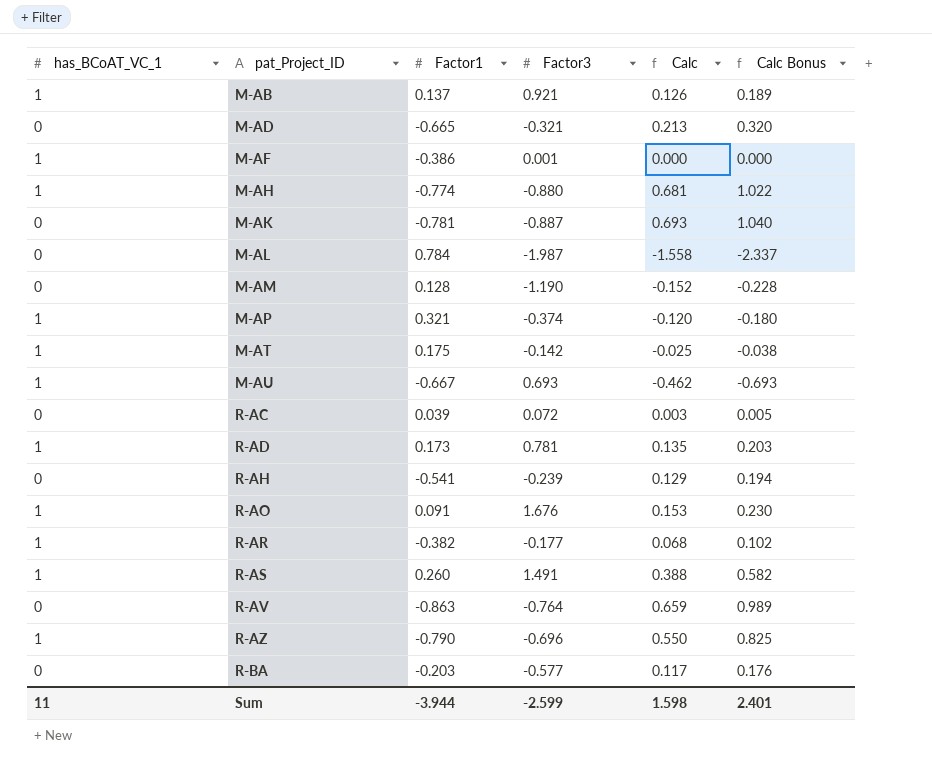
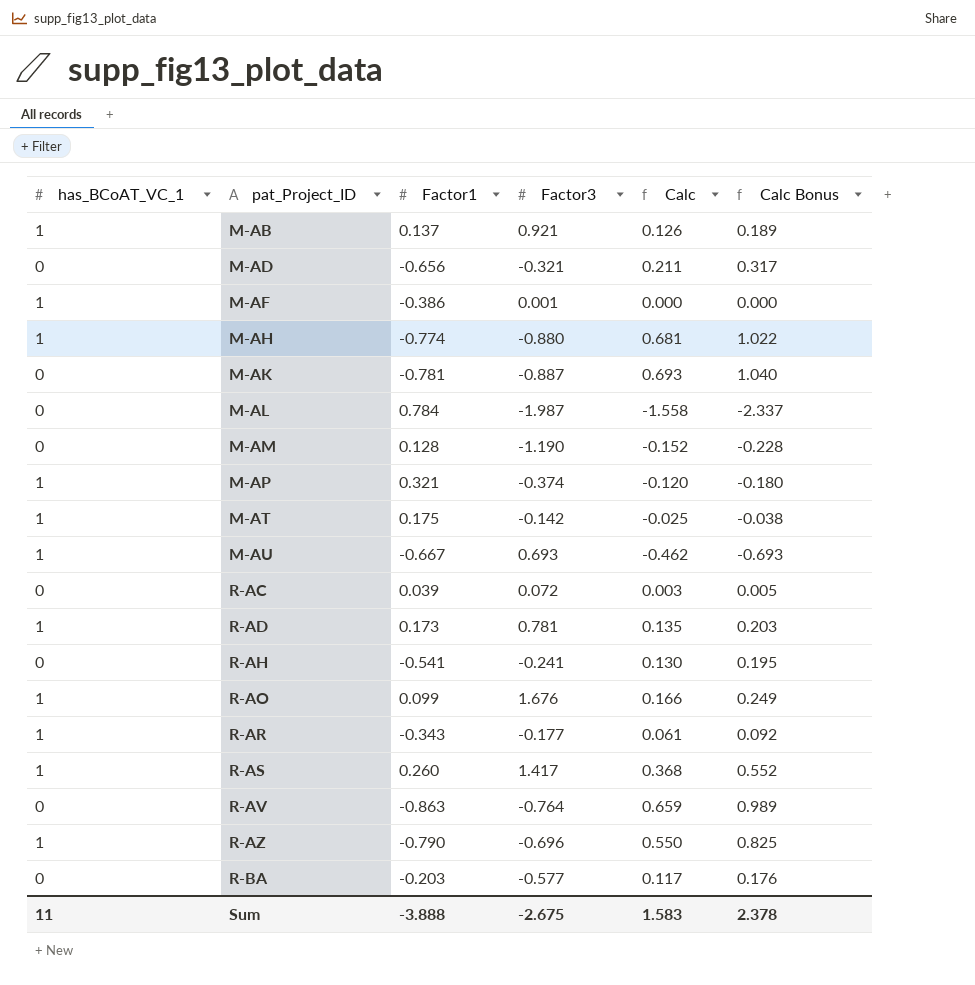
M-AD | Factor1: -0.665 -> -0.656
M-AD | Calc: 0.213 -> 0.211
M-AD | Calc Bonus: 0.320 -> 0.317
R-AH | Factor3: -0.239 -> -0.241
R-AH | Calc: 0.129 -> 0.130
R-AH | Calc Bonus: 0.194 -> 0.195
R-AO | Factor1: 0.091 -> 0.099
R-AO | Calc: 0.153 -> 0.166
R-AO | Calc Bonus: 0.230 -> 0.249
R-AR | Factor1: -0.382 -> -0.343
R-AR | Calc: 0.068 -> 0.061
R-AR | Calc Bonus: 0.102 -> 0.092
R-AS | Factor3: 1.491 -> 1.417
R-AS | Calc: 0.388 -> 0.368
R-AS | Calc Bonus: 0.582 -> 0.552
Sum | Factor1: -3.944 -> -3.888
Sum | Factor3: -2.599 -> -2.675
Sum | Calc: 1.598 -> 1.583
Sum | Calc Bonus: 2.401 -> 2.378

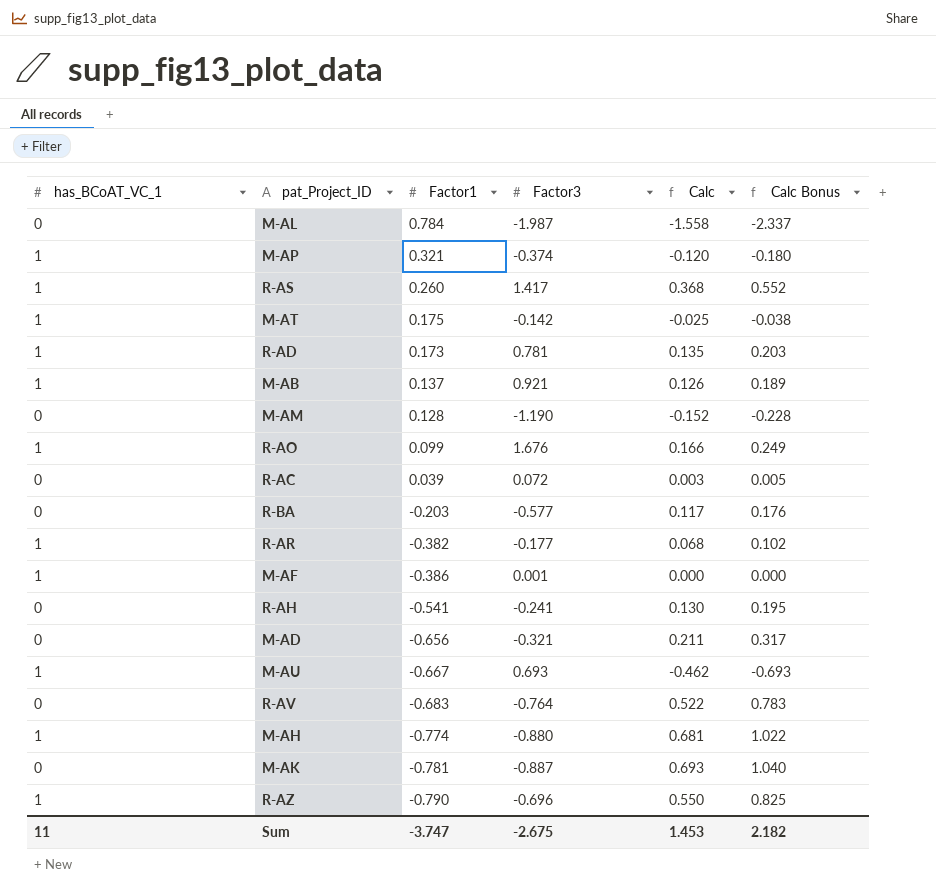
row order: pat_Project_ID ascending -> Factor1 descending
R-AR | Factor1: -0.343 -> -0.382
R-AR | Calc: 0.061 -> 0.068
R-AR | Calc Bonus: 0.092 -> 0.102
R-AV | Factor1: -0.863 -> -0.683
R-AV | Calc: 0.659 -> 0.522
R-AV | Calc Bonus: 0.989 -> 0.783
Sum | Factor1: -3.888 -> -3.747
Sum | Calc: 1.583 -> 1.453
Sum | Calc Bonus: 2.378 -> 2.182

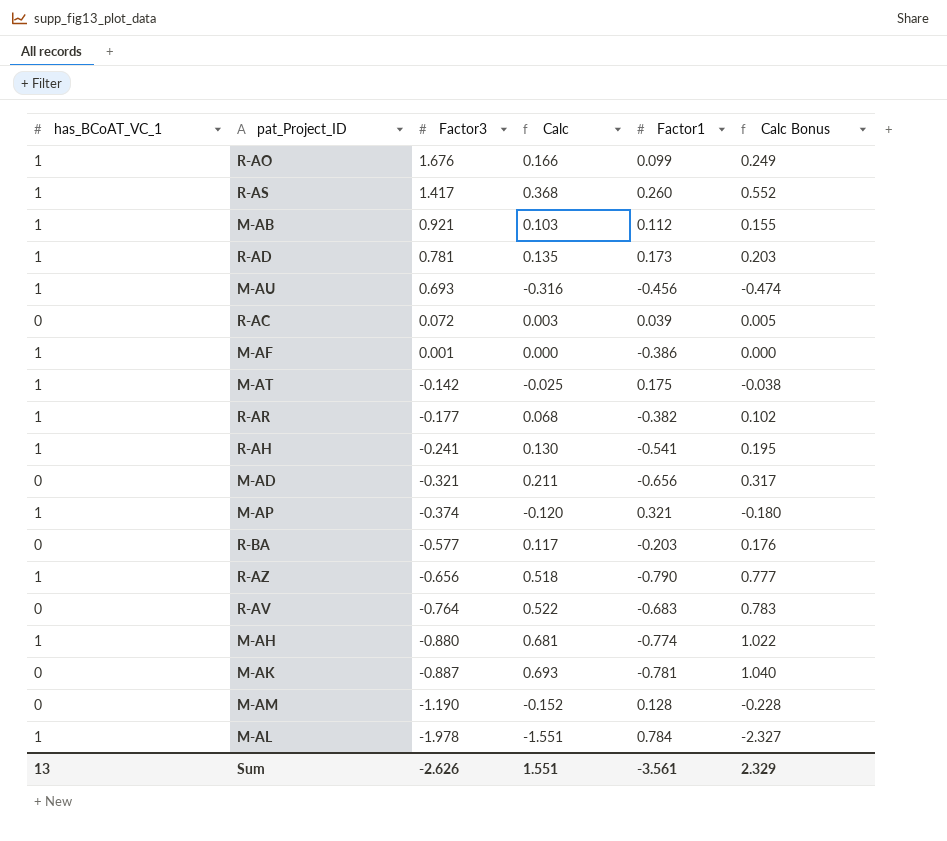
row order: Factor1 descending -> Factor3 descending
column Factor1 | position: 3 -> 5
M-AB | Calc: 0.126 -> 0.103
M-AB | Factor1: 0.137 -> 0.112
M-AB | Calc Bonus: 0.189 -> 0.155
M-AU | Calc: -0.462 -> -0.316
M-AU | Factor1: -0.667 -> -0.456
M-AU | Calc Bonus: -0.693 -> -0.474
R-AH | has_BCoAT_VC_1: 0 -> 1
R-AZ | Factor3: -0.696 -> -0.656
R-AZ | Calc: 0.550 -> 0.518
R-AZ | Calc Bonus: 0.825 -> 0.777
M-AL | has_BCoAT_VC_1: 0 -> 1
M-AL | Factor3: -1.987 -> -1.978
M-AL | Calc: -1.558 -> -1.551
M-AL | Calc Bonus: -2.337 -> -2.327
Sum | has_BCoAT_VC_1: 11 -> 13
Sum | Factor3: -2.675 -> -2.626
Sum | Calc: 1.453 -> 1.551
Sum | Factor1: -3.747 -> -3.561
Sum | Calc Bonus: 2.182 -> 2.329

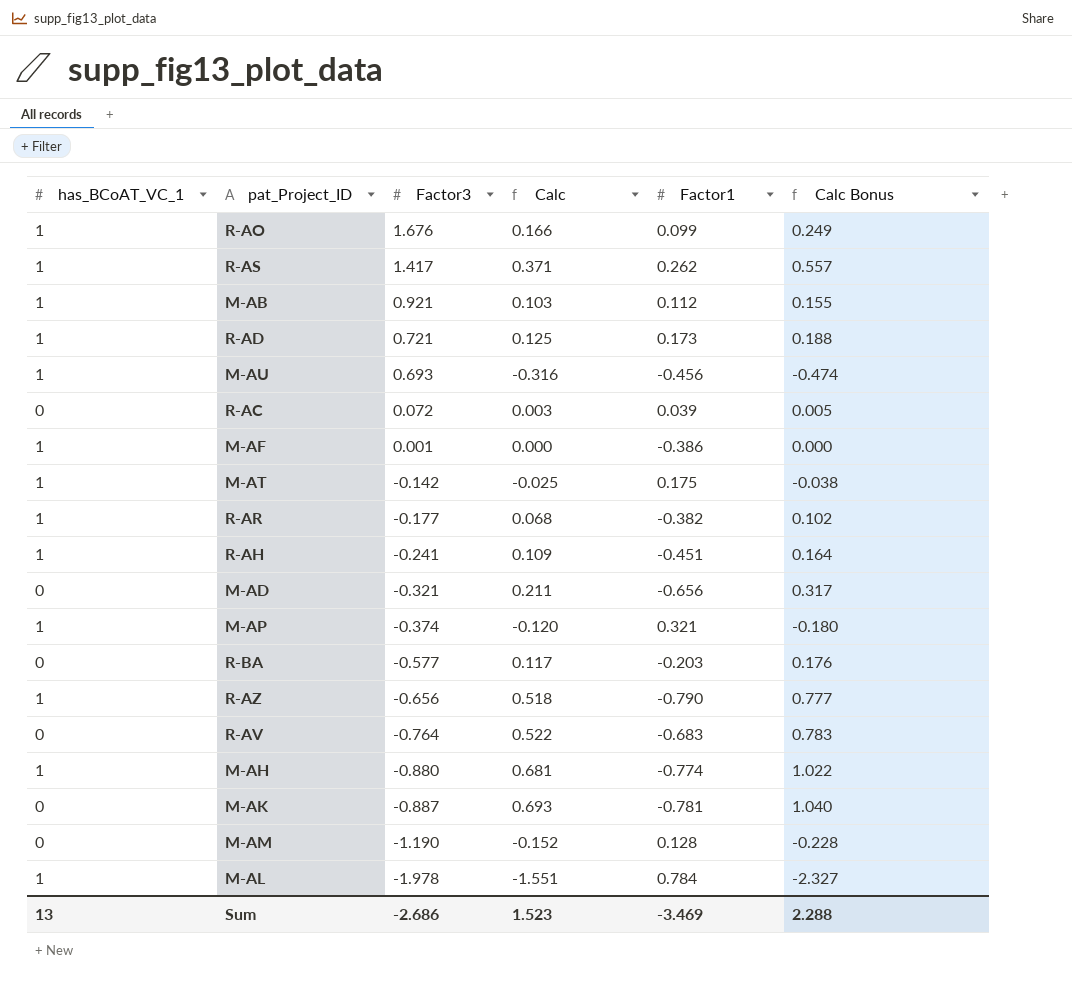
R-AS | Calc: 0.368 -> 0.371
R-AS | Factor1: 0.260 -> 0.262
R-AS | Calc Bonus: 0.552 -> 0.557
R-AD | Factor3: 0.781 -> 0.721
R-AD | Calc: 0.135 -> 0.125
R-AD | Calc Bonus: 0.203 -> 0.188
R-AH | Calc: 0.130 -> 0.109
R-AH | Factor1: -0.541 -> -0.451
R-AH | Calc Bonus: 0.195 -> 0.164
Sum | Factor3: -2.626 -> -2.686
Sum | Calc: 1.551 -> 1.523
Sum | Factor1: -3.561 -> -3.469
Sum | Calc Bonus: 2.329 -> 2.288

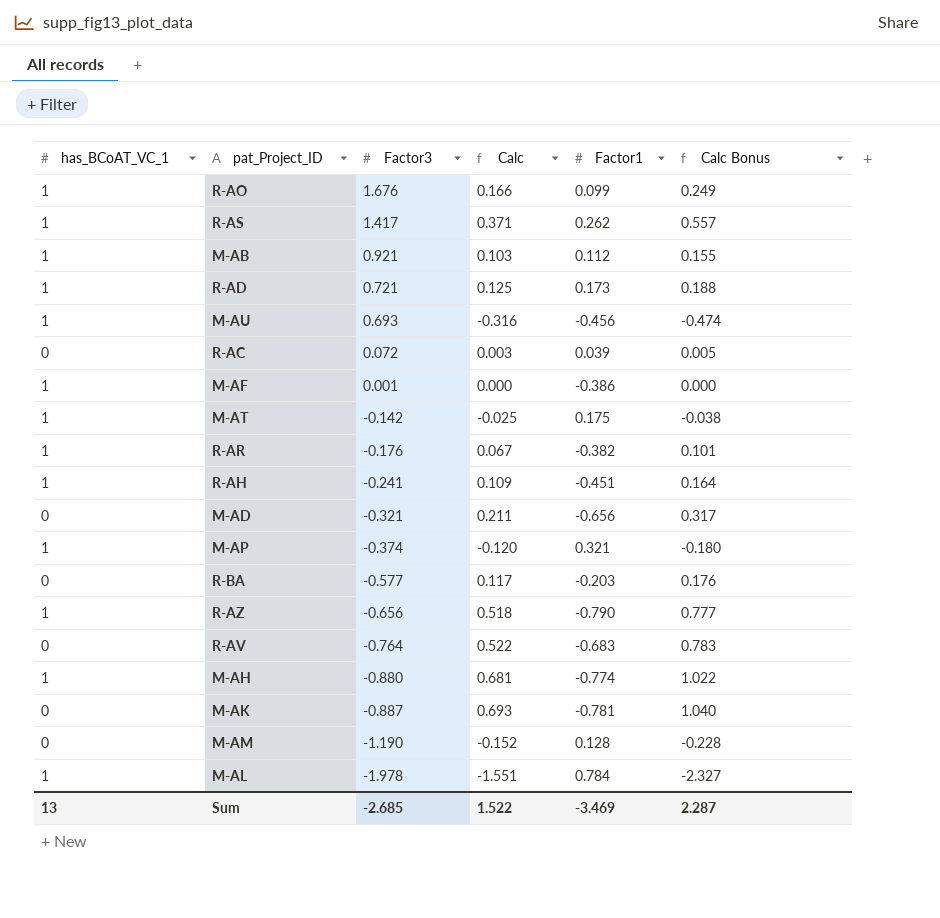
R-AR | Factor3: -0.177 -> -0.176
R-AR | Calc: 0.068 -> 0.067
R-AR | Calc Bonus: 0.102 -> 0.101
Sum | Factor3: -2.686 -> -2.685
Sum | Calc: 1.523 -> 1.522
Sum | Calc Bonus: 2.288 -> 2.287

